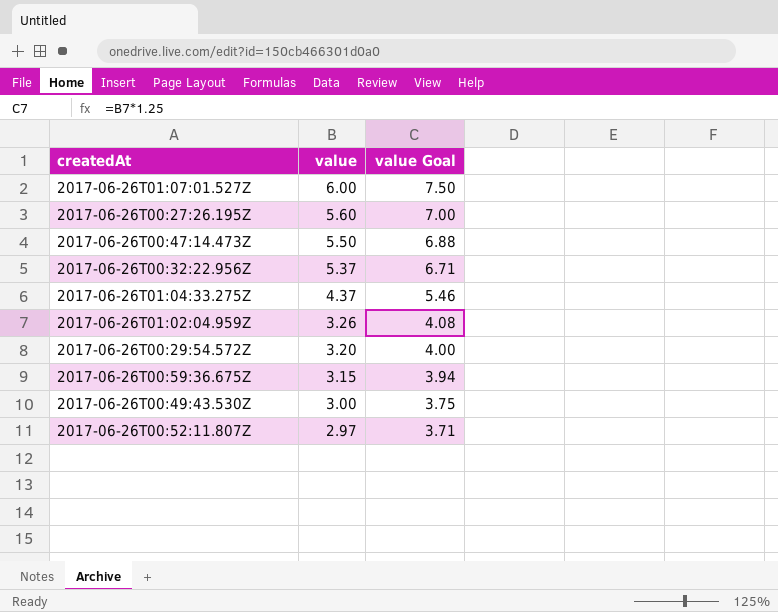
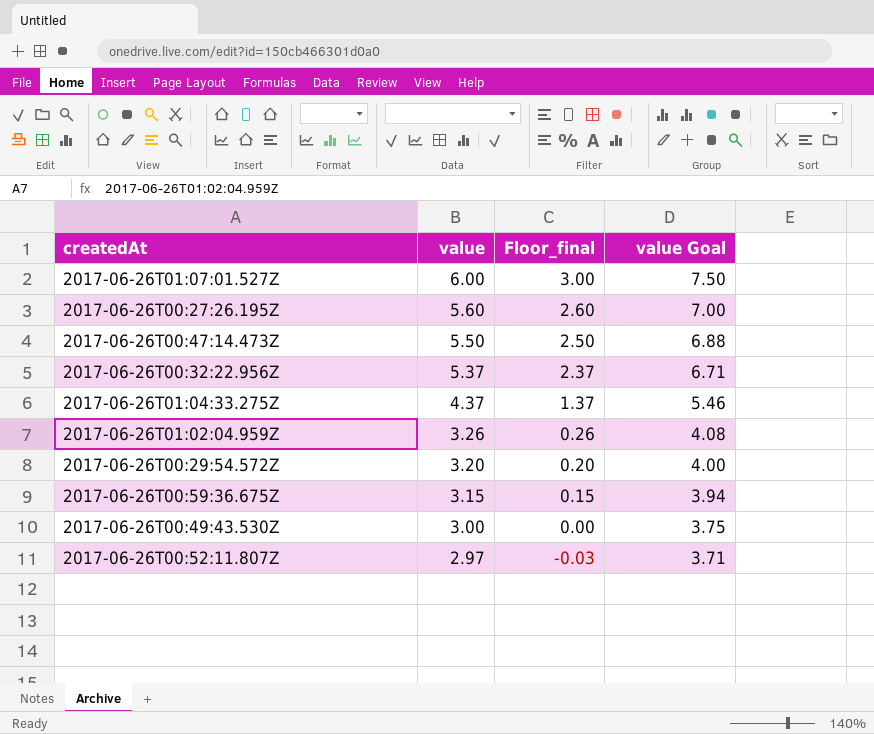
column Floor_final | formula: none -> [value] - 3

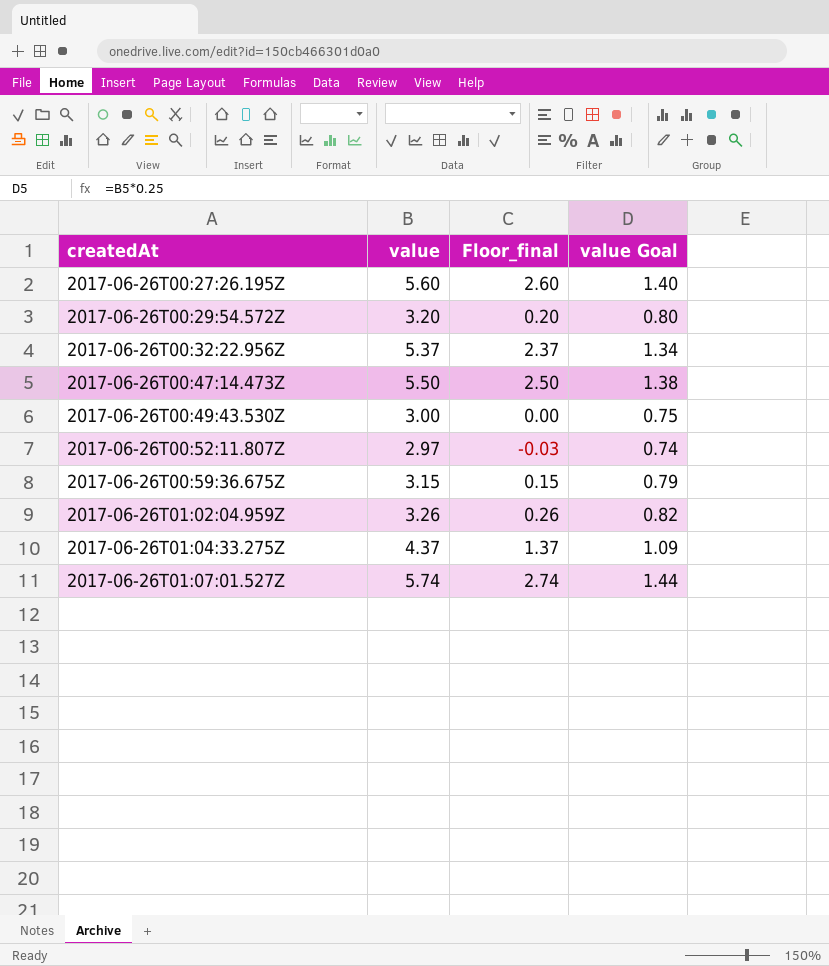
row order: value descending -> createdAt ascending
column value Goal | formula: [value] * 1.25 -> [value] * 0.25
2017-06-26T01:07:01.527Z | value: 6.00 -> 5.74
2017-06-26T01:07:01.527Z | Floor_final: 3.00 -> 2.74

